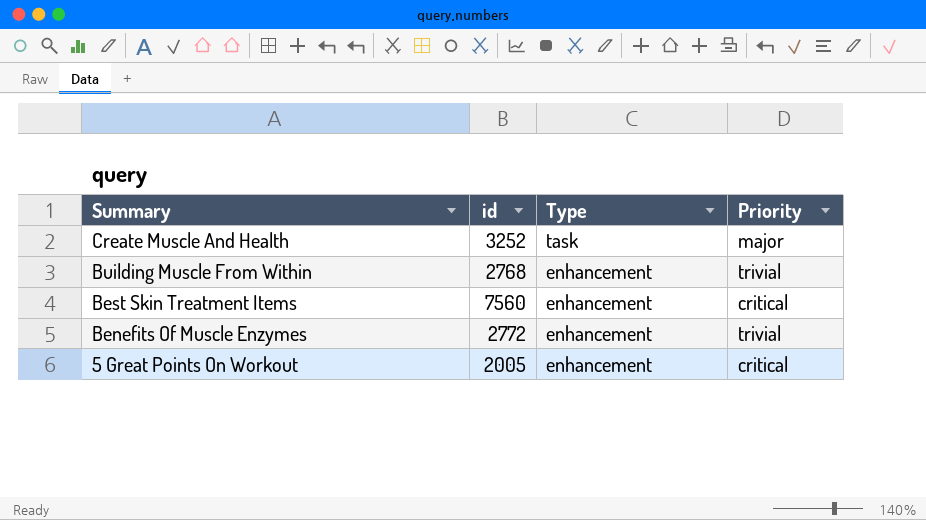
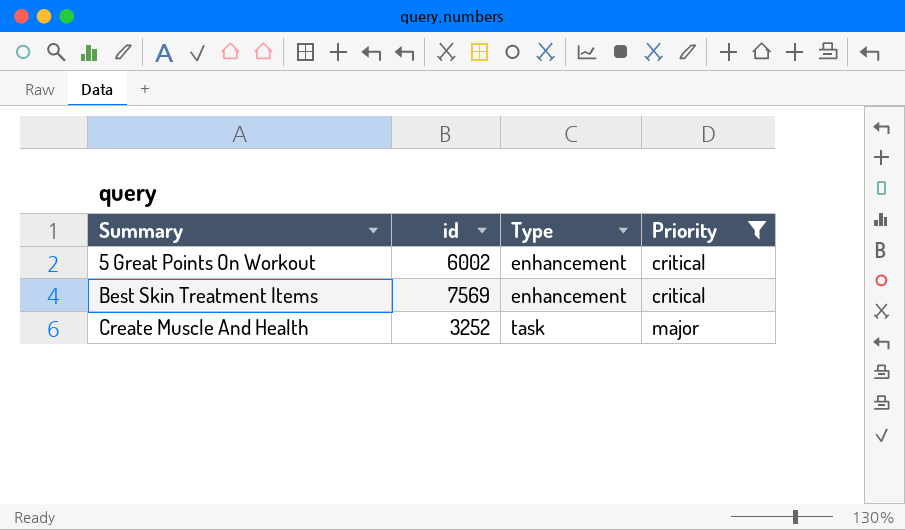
filter: none -> Priority != trivial
row order: Summary descending -> Summary ascending
5 Great Points On Workout | id: 2005 -> 6002
Best Skin Treatment Items | id: 7560 -> 7569

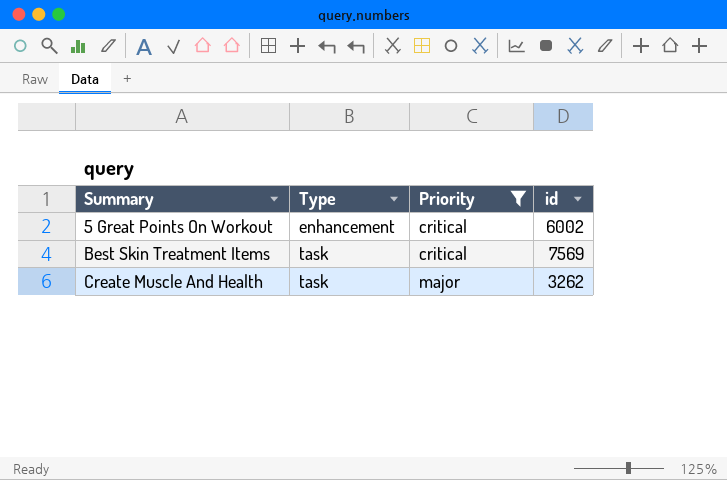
column id | position: 2 -> 4
Best Skin Treatment Items | Type: enhancement -> task
Create Muscle And Health | id: 3252 -> 3262

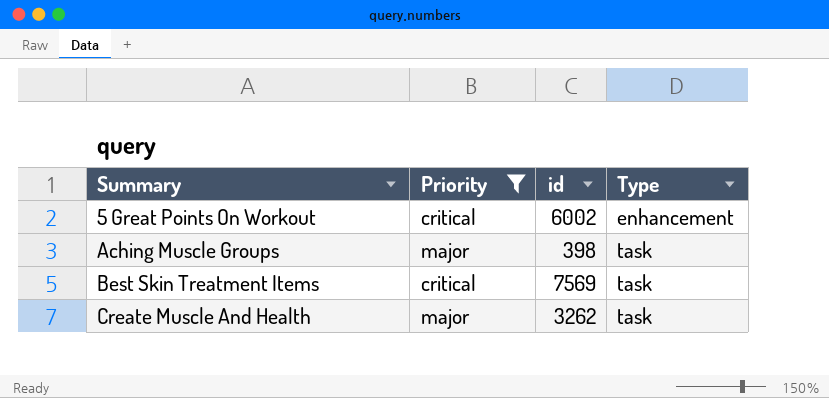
column Type | position: 2 -> 4
row Aching Muscle Groups: none -> major | 398 | task

